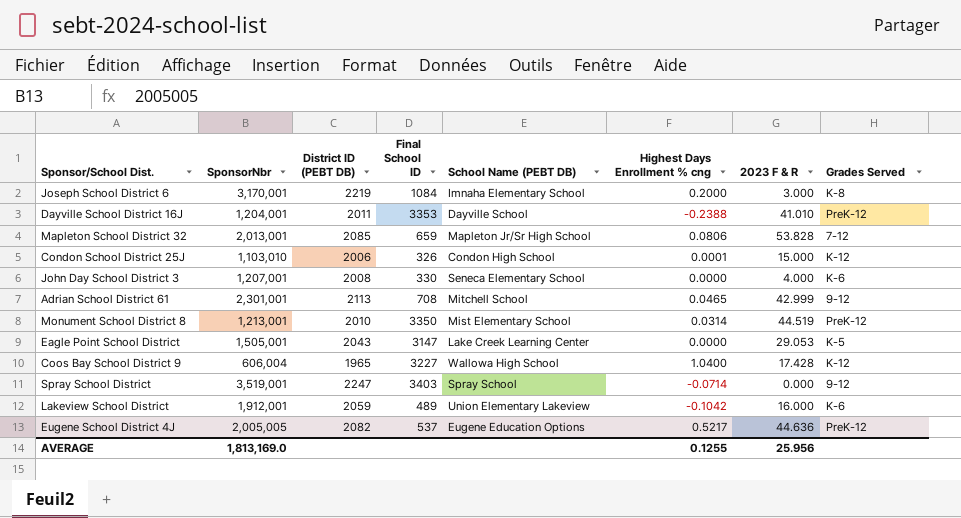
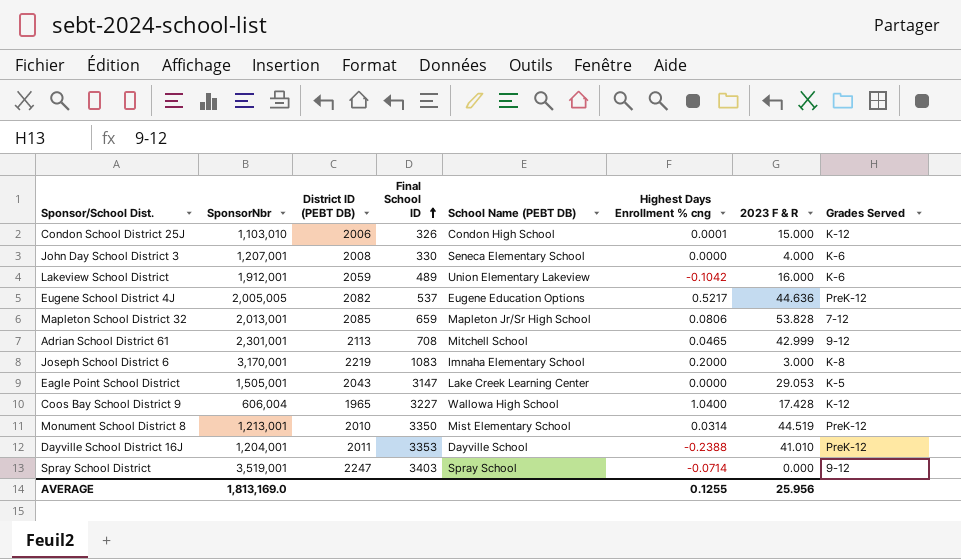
row order: none -> Final School ID ascending
Joseph School District 6 | Final School ID: 1084 -> 1083

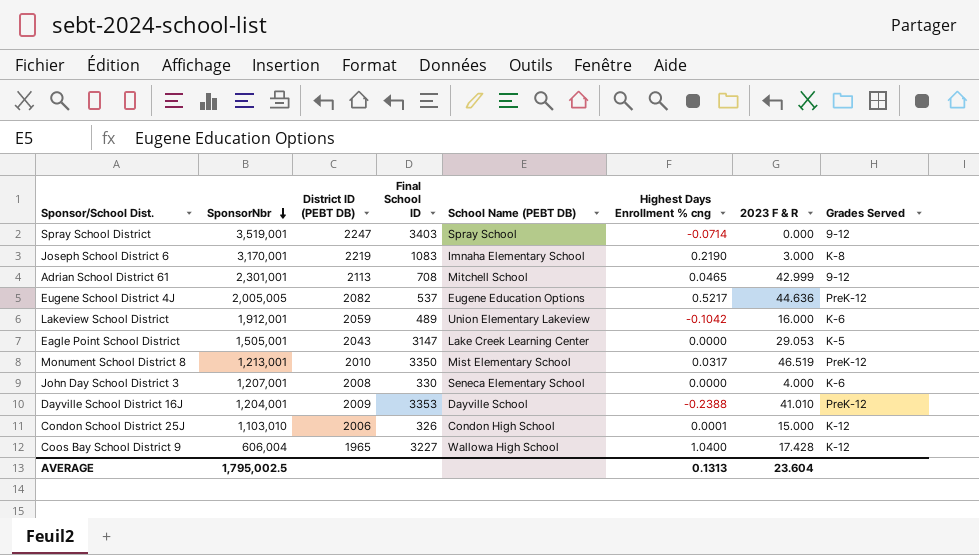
row order: Final School ID ascending -> SponsorNbr descending
row Mapleton School District 32: 2,013,001 | 2085 | 659 | Mapleton Jr/Sr High School | 0.0806 | 53.828 | 7-12 -> none
Joseph School District 6 | Highest Days Enrollment % cng: 0.2000 -> 0.2190
Monument School District 8 | Highest Days Enrollment % cng: 0.0314 -> 0.0317
Monument School District 8 | 2023 F & R: 44.519 -> 46.519
Dayville School District 16J | District ID (PEBT DB): 2011 -> 2009
AVERAGE | SponsorNbr: 1,813,169.0 -> 1,795,002.5
AVERAGE | Highest Days Enrollment % cng: 0.1255 -> 0.1313
AVERAGE | 2023 F & R: 25.956 -> 23.604

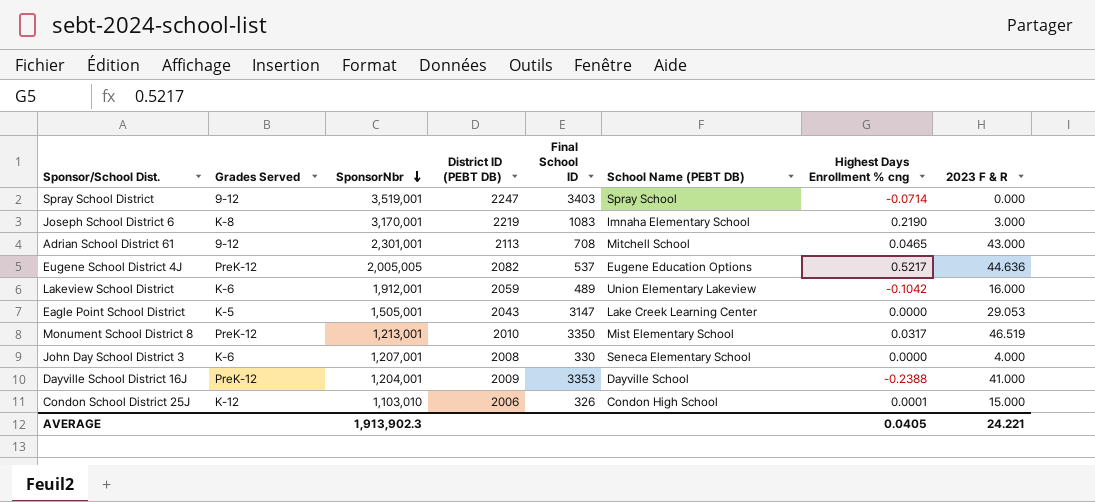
column Grades Served | position: 8 -> 2
row Coos Bay School District 9: 606,004 | 1965 | 3227 | Wallowa High School | 1.0400 | 17.428 | K-12 -> none
Adrian School District 61 | 2023 F & R: 42.999 -> 43.000
Dayville School District 16J | 2023 F & R: 41.010 -> 41.000
AVERAGE | SponsorNbr: 1,795,002.5 -> 1,913,902.3
AVERAGE | Highest Days Enrollment % cng: 0.1313 -> 0.0405
AVERAGE | 2023 F & R: 23.604 -> 24.221

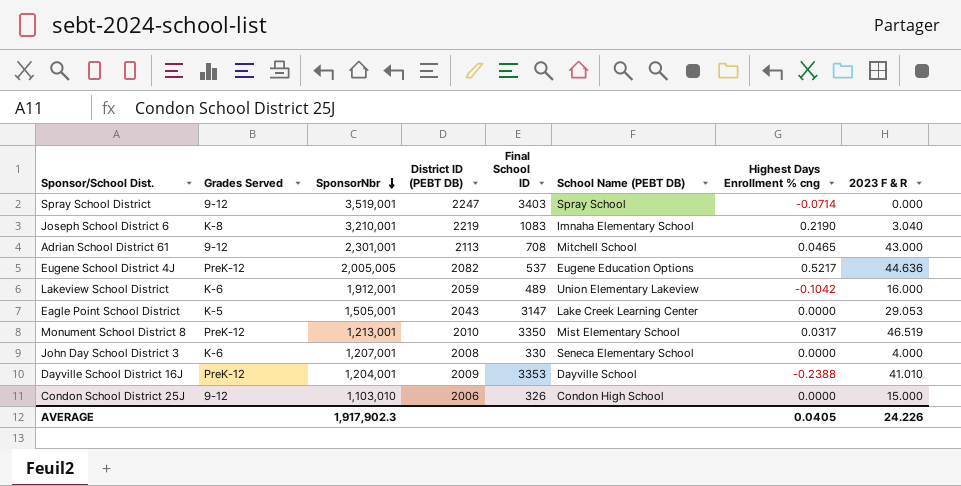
Joseph School District 6 | SponsorNbr: 3,170,001 -> 3,210,001
Joseph School District 6 | 2023 F & R: 3.000 -> 3.040
Dayville School District 16J | 2023 F & R: 41.000 -> 41.010
Condon School District 25J | Grades Served: K-12 -> 9-12
Condon School District 25J | Highest Days Enrollment % cng: 0.0001 -> 0.0000
AVERAGE | SponsorNbr: 1,913,902.3 -> 1,917,902.3
AVERAGE | 2023 F & R: 24.221 -> 24.226

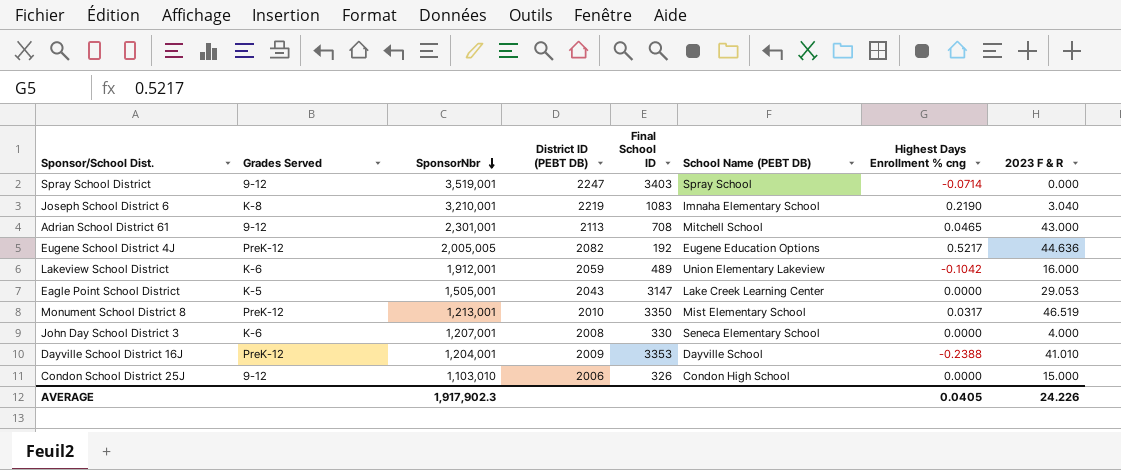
Eugene School District 4J | Final School ID: 537 -> 192

